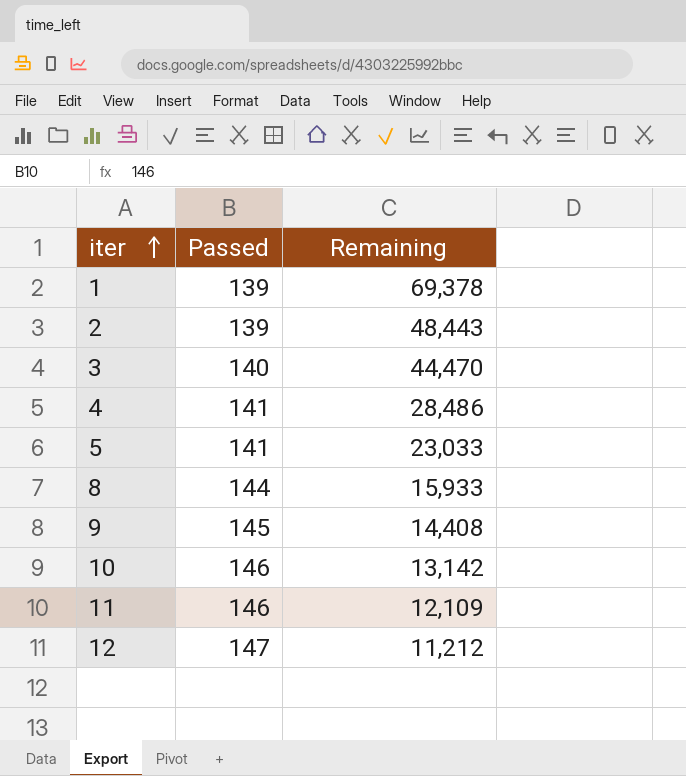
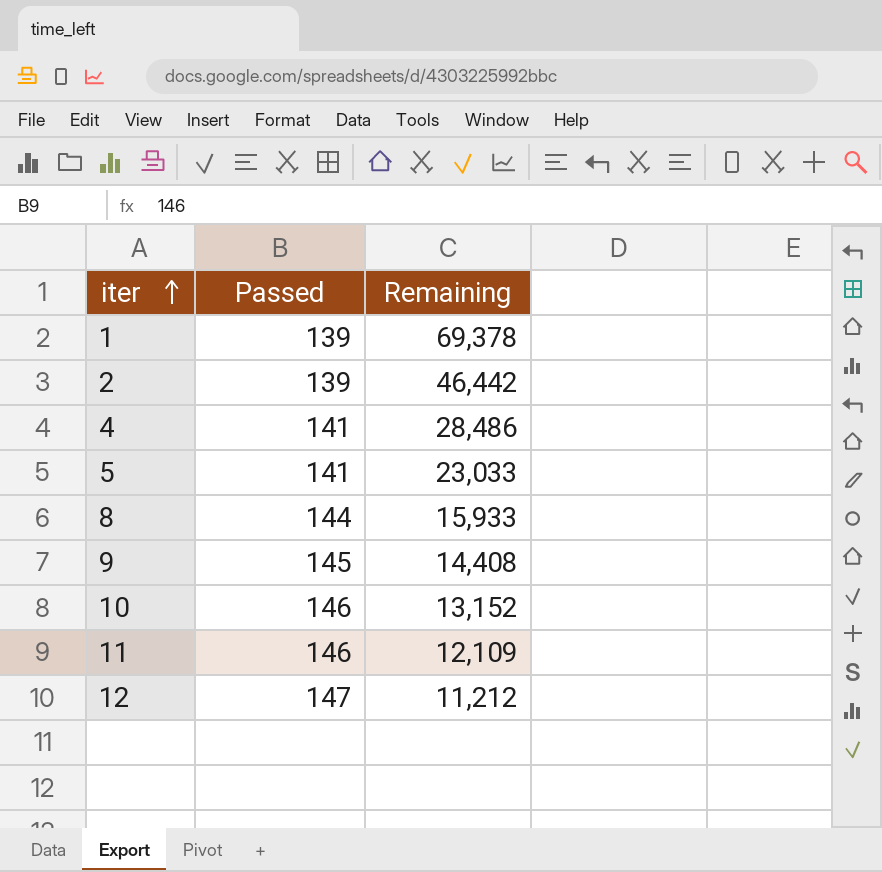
row 3: 140 | 44,470 -> none
2 | Remaining: 48,443 -> 46,442
10 | Remaining: 13,142 -> 13,152

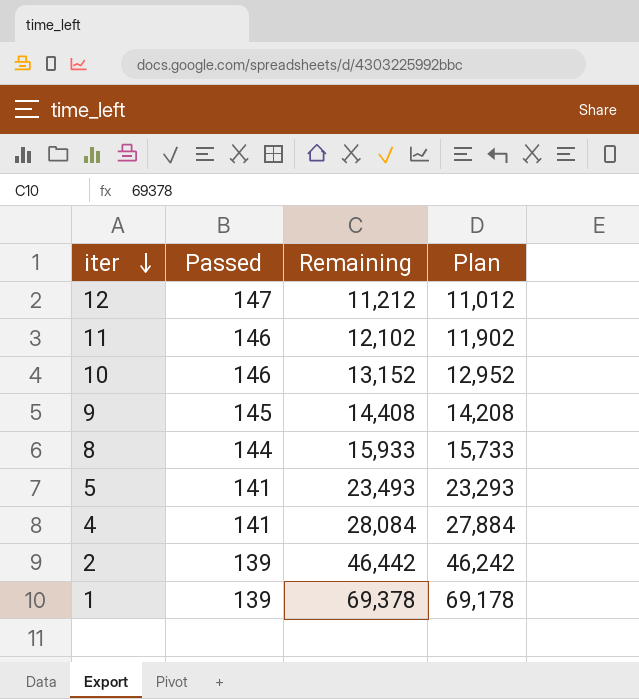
row order: iter ascending -> iter descending
column Plan | formula: none -> [Remaining] - 200
11 | Remaining: 12,109 -> 12,102
5 | Remaining: 23,033 -> 23,493
4 | Remaining: 28,486 -> 28,084

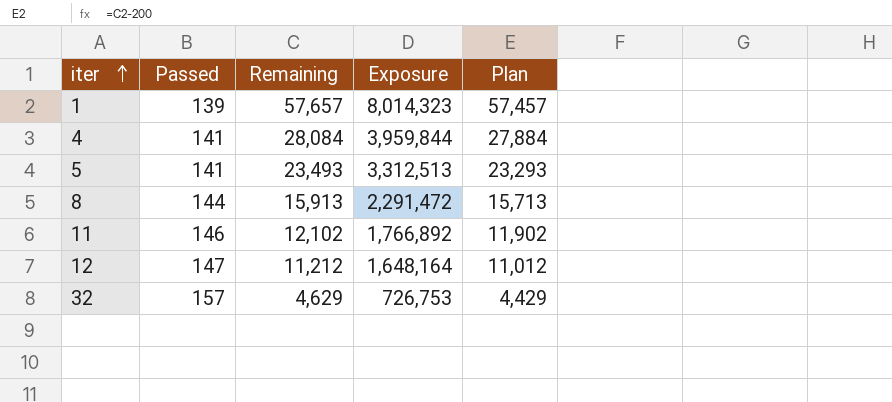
row order: iter descending -> iter ascending
column Exposure | formula: none -> [Passed] * [Remaining]
row 10: 146 | 13,152 | 12,952 -> none
row 9: 145 | 14,408 | 14,208 -> none
row 2: 139 | 46,442 | 46,242 -> none
1 | Remaining: 69,378 -> 57,657
1 | Plan: 69,178 -> 57,457
8 | Remaining: 15,933 -> 15,913
8 | Plan: 15,733 -> 15,713
row 32: none -> 157 | 4,629 | 726,753 | 4,429

